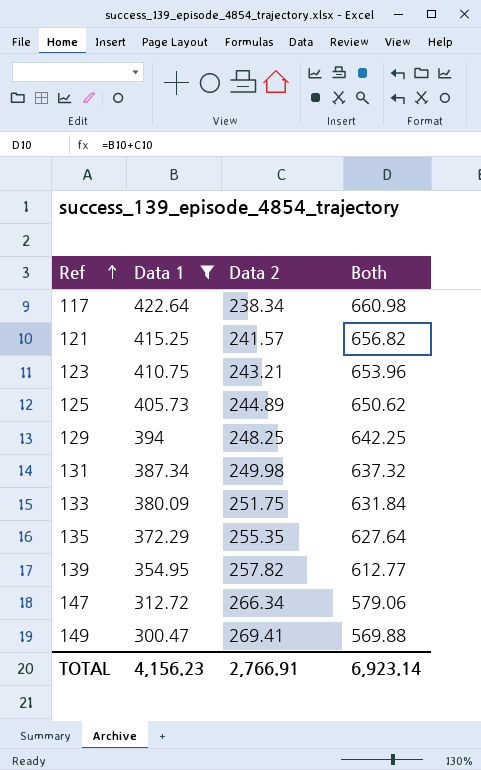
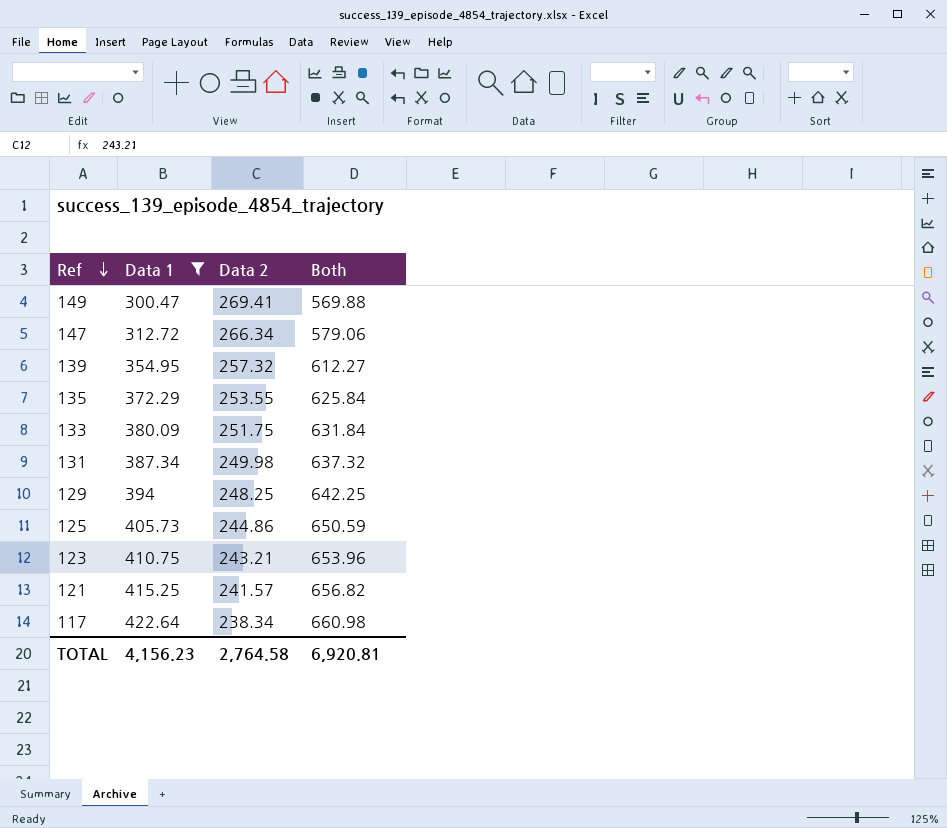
row order: Ref ascending -> Ref descending
139 | Data 2: 257.82 -> 257.32
139 | Both: 612.77 -> 612.27
135 | Data 2: 255.35 -> 253.55
135 | Both: 627.64 -> 625.84
125 | Data 2: 244.89 -> 244.86
125 | Both: 650.62 -> 650.59
TOTAL | Data 2: 2,766.91 -> 2,764.58
TOTAL | Both: 6,923.14 -> 6,920.81

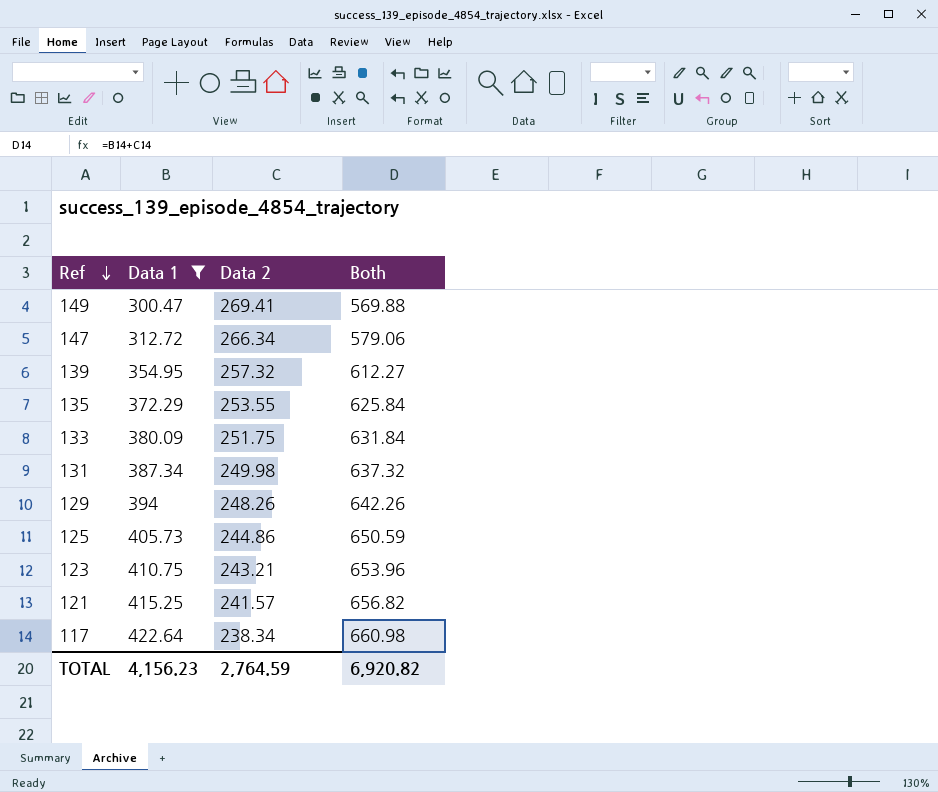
129 | Data 2: 248.25 -> 248.26
129 | Both: 642.25 -> 642.26
TOTAL | Data 2: 2,764.58 -> 2,764.59
TOTAL | Both: 6,920.81 -> 6,920.82

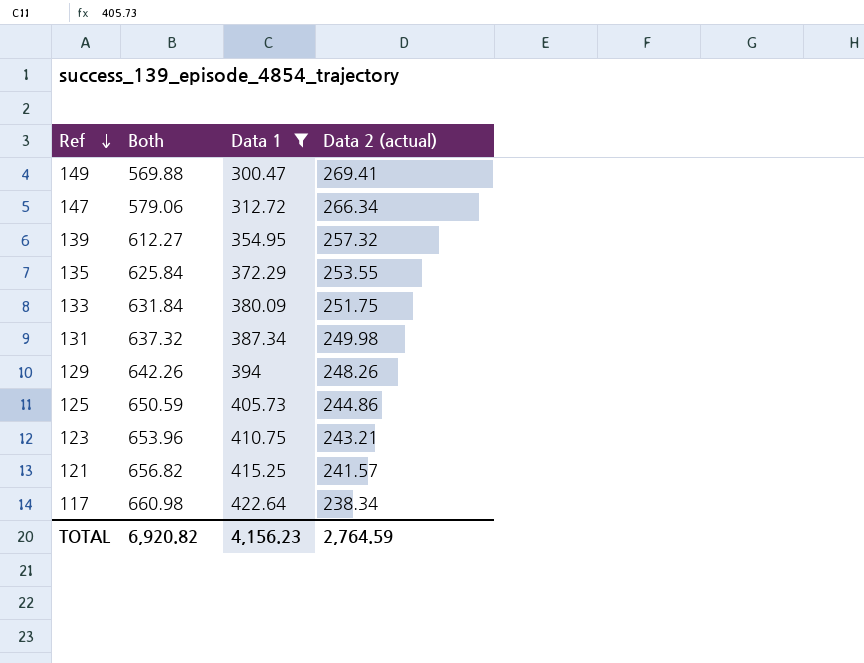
column Both | position: 4 -> 2
column name: Data 2 -> Data 2 (actual)

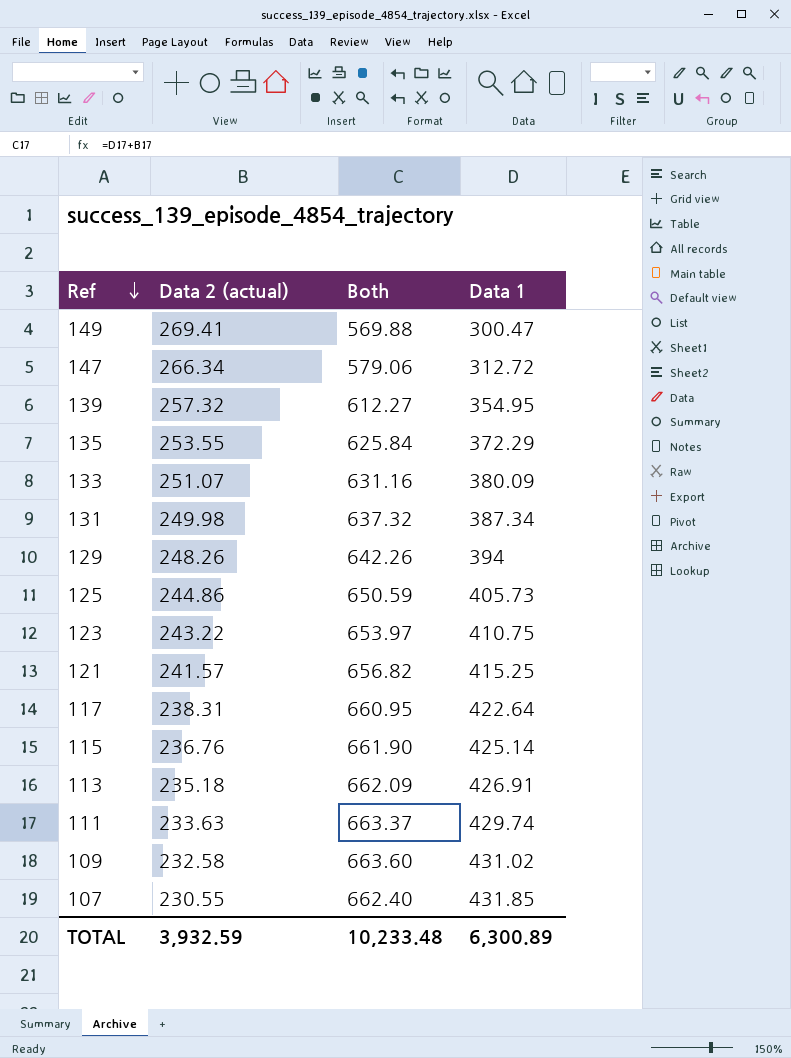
filter: Data 1 <= 422.64 -> none
column Data 2 (actual) | position: 4 -> 2
133 | Data 2 (actual): 251.75 -> 251.07
133 | Both: 631.84 -> 631.16
123 | Data 2 (actual): 243.21 -> 243.22
123 | Both: 653.96 -> 653.97
117 | Data 2 (actual): 238.34 -> 238.31
117 | Both: 660.98 -> 660.95
TOTAL | Data 2 (actual): 2,764.59 -> 3,932.59
TOTAL | Both: 6,920.82 -> 10,233.48
TOTAL | Data 1: 4,156.23 -> 6,300.89

